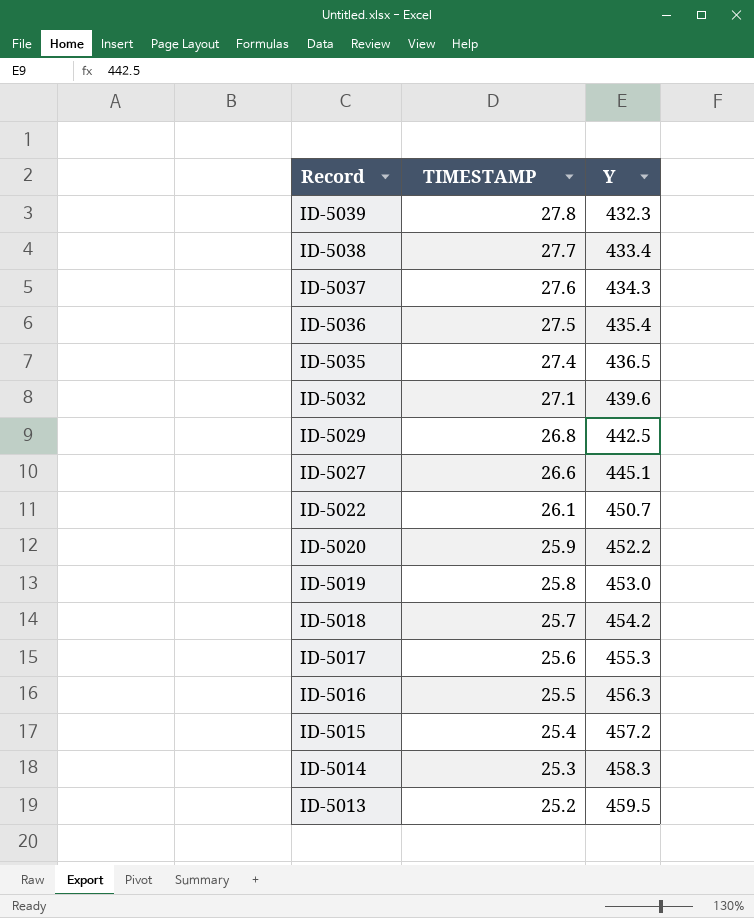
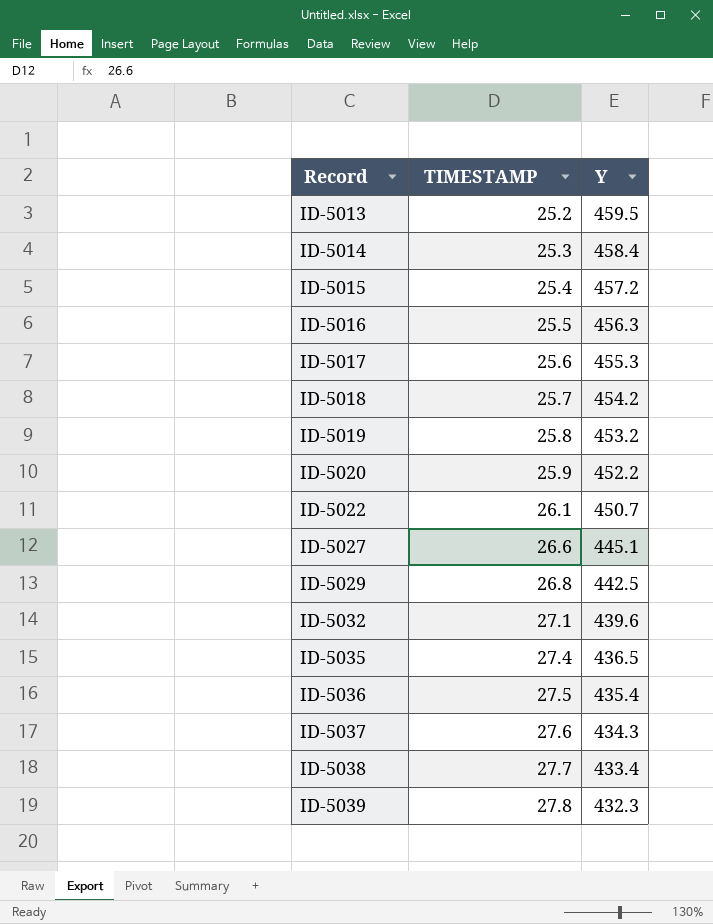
row order: Record descending -> Record ascending
ID-5014 | Y: 458.3 -> 458.4
ID-5019 | Y: 453.0 -> 453.2

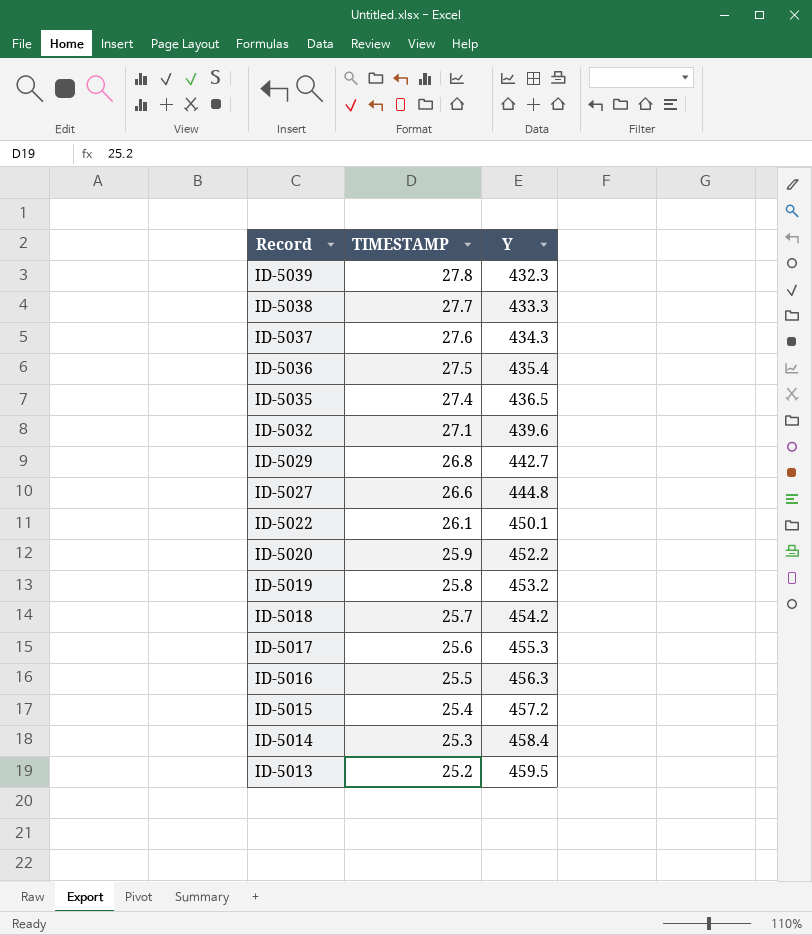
row order: Record ascending -> Record descending
ID-5038 | Y: 433.4 -> 433.3
ID-5029 | Y: 442.5 -> 442.7
ID-5027 | Y: 445.1 -> 444.8
ID-5022 | Y: 450.7 -> 450.1

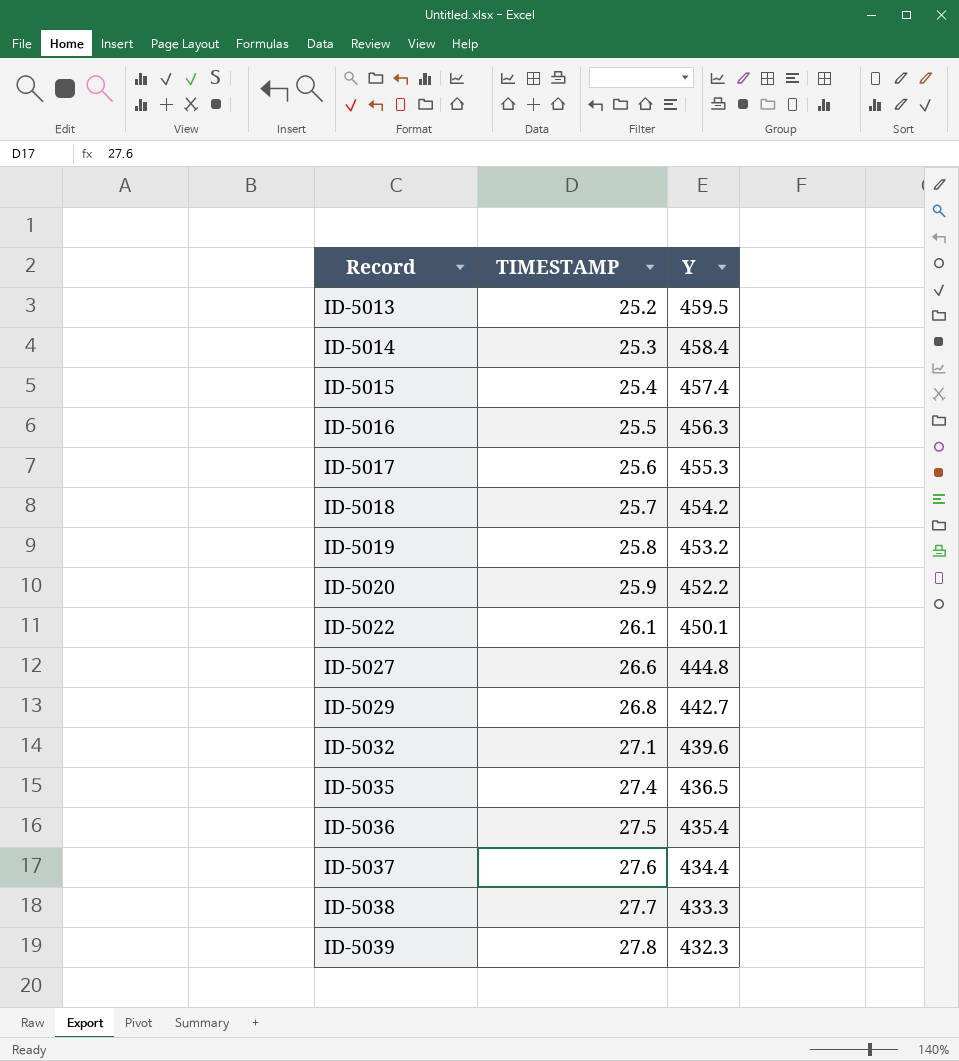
row order: Record descending -> Record ascending
ID-5015 | Y: 457.2 -> 457.4
ID-5037 | Y: 434.3 -> 434.4

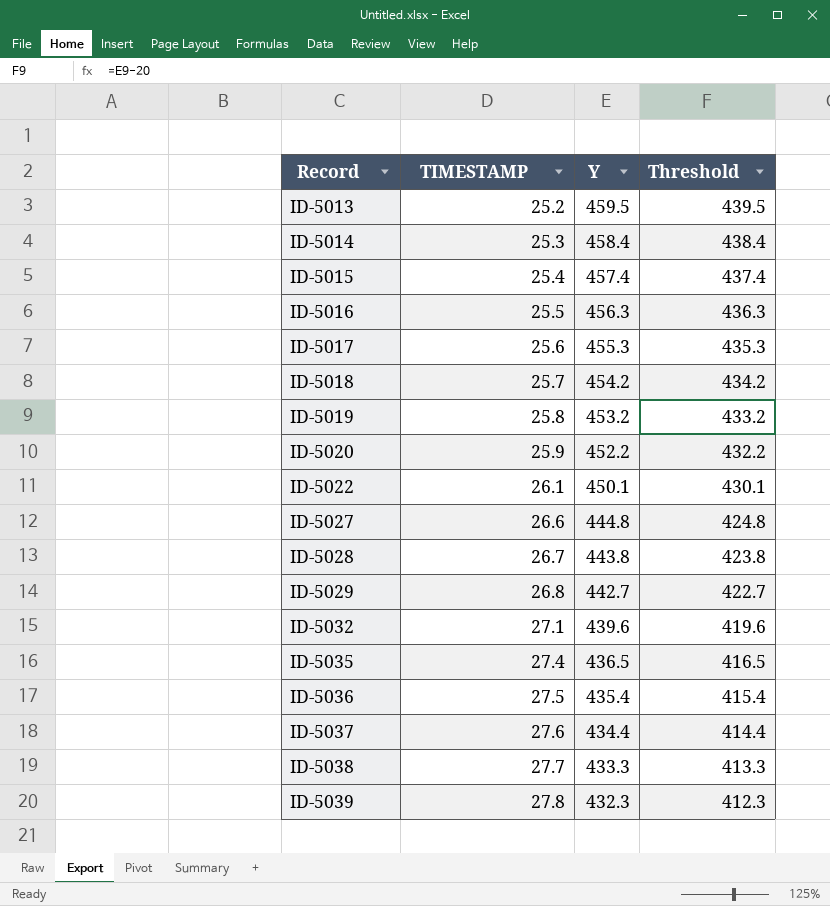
column Threshold | formula: none -> [Y] - 20
row ID-5028: none -> 26.7 | 443.8 | 423.8

